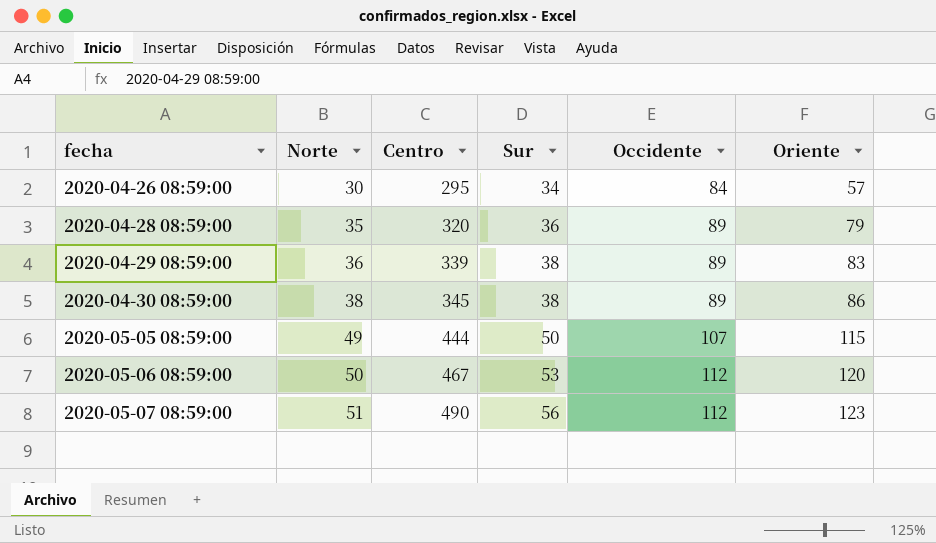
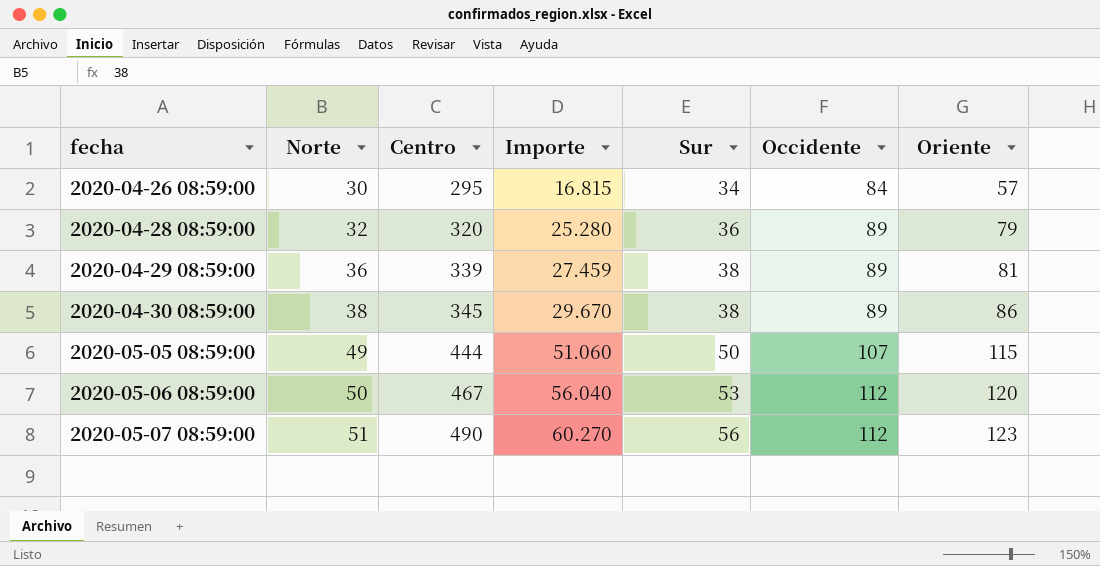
column Importe | formula: none -> [Centro] * [Oriente]
2020-04-28 08:59:00 | Norte: 35 -> 32
2020-04-29 08:59:00 | Oriente: 83 -> 81

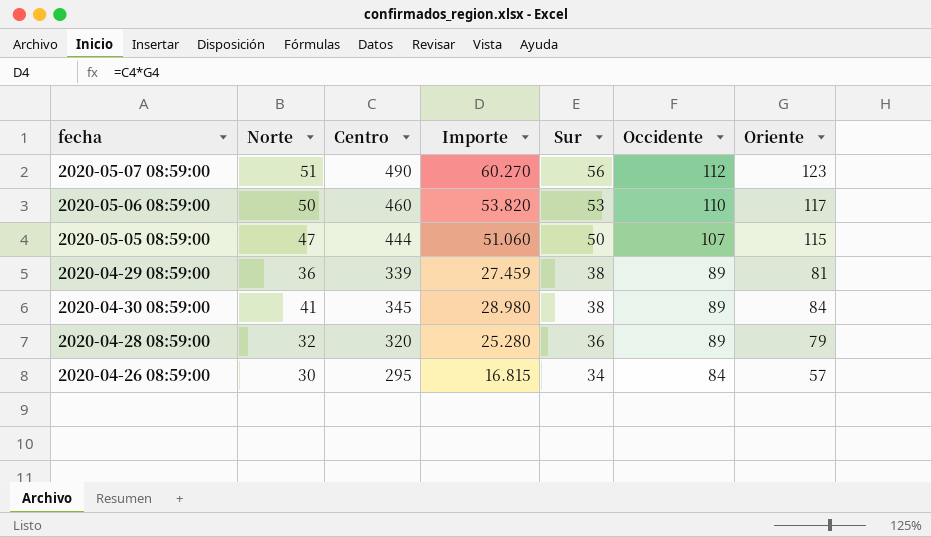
row order: fecha ascending -> Sur descending
2020-05-06 08:59:00 | Centro: 467 -> 460
2020-05-06 08:59:00 | Importe: 56.040 -> 53.820
2020-05-06 08:59:00 | Occidente: 112 -> 110
2020-05-06 08:59:00 | Oriente: 120 -> 117
2020-05-05 08:59:00 | Norte: 49 -> 47
2020-04-30 08:59:00 | Norte: 38 -> 41
2020-04-30 08:59:00 | Importe: 29.670 -> 28.980
2020-04-30 08:59:00 | Oriente: 86 -> 84

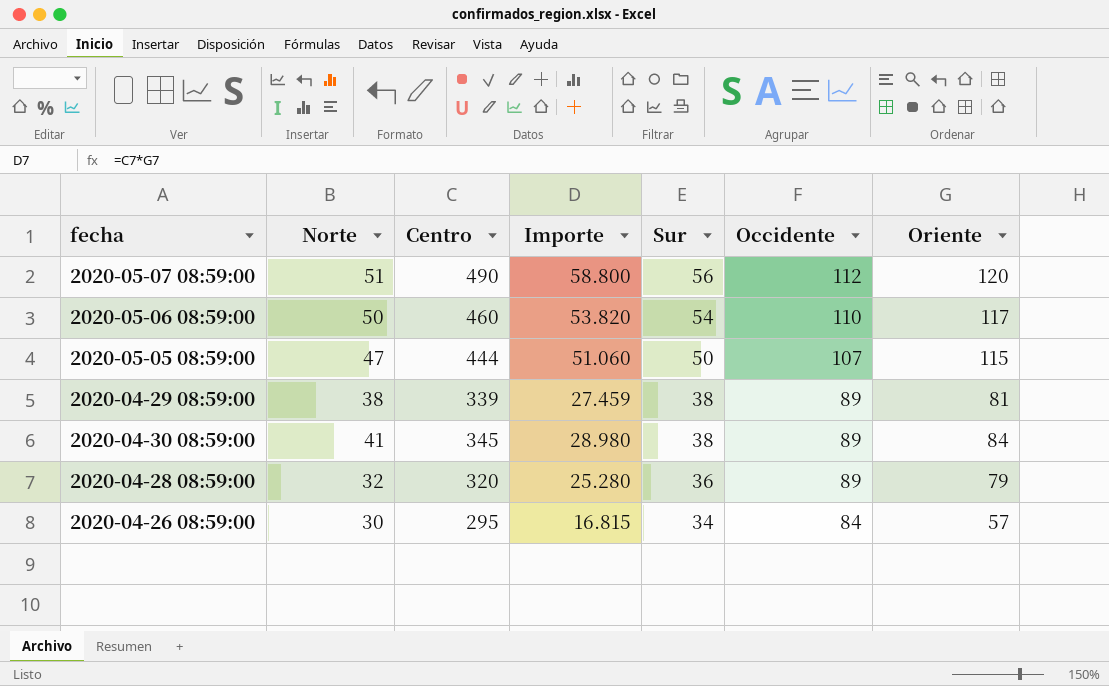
2020-05-07 08:59:00 | Importe: 60.270 -> 58.800
2020-05-07 08:59:00 | Oriente: 123 -> 120
2020-05-06 08:59:00 | Sur: 53 -> 54
2020-04-29 08:59:00 | Norte: 36 -> 38

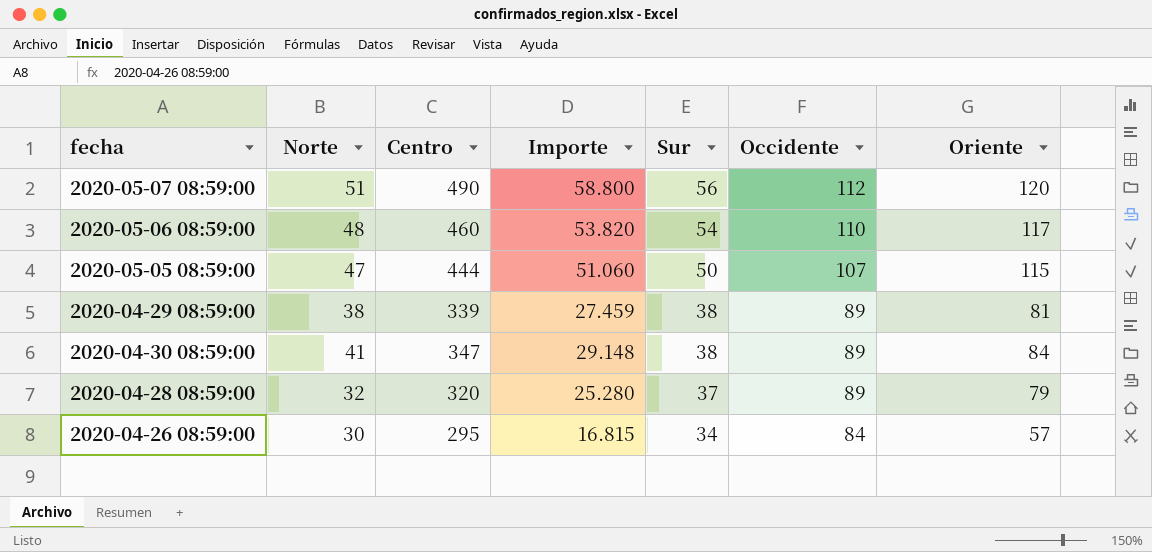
2020-05-06 08:59:00 | Norte: 50 -> 48
2020-04-30 08:59:00 | Centro: 345 -> 347
2020-04-30 08:59:00 | Importe: 28.980 -> 29.148
2020-04-28 08:59:00 | Sur: 36 -> 37

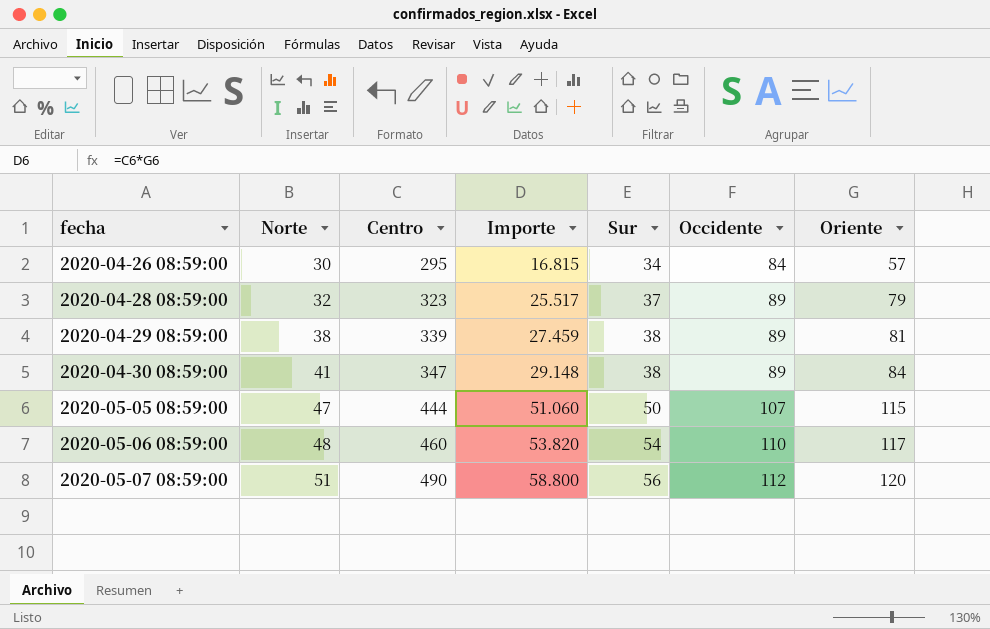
row order: Sur descending -> fecha ascending
2020-04-28 08:59:00 | Centro: 320 -> 323
2020-04-28 08:59:00 | Importe: 25.280 -> 25.517

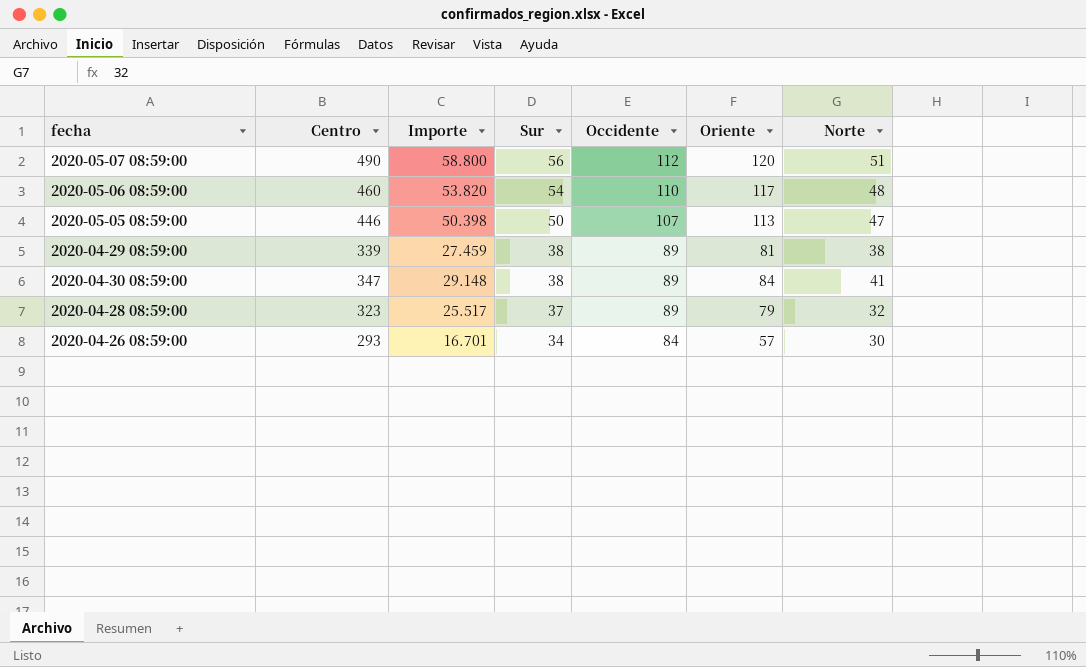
row order: fecha ascending -> Sur descending
column Norte | position: 2 -> 7
2020-05-05 08:59:00 | Centro: 444 -> 446
2020-05-05 08:59:00 | Importe: 51.060 -> 50.398
2020-05-05 08:59:00 | Oriente: 115 -> 113
2020-04-26 08:59:00 | Centro: 295 -> 293
2020-04-26 08:59:00 | Importe: 16.815 -> 16.701

